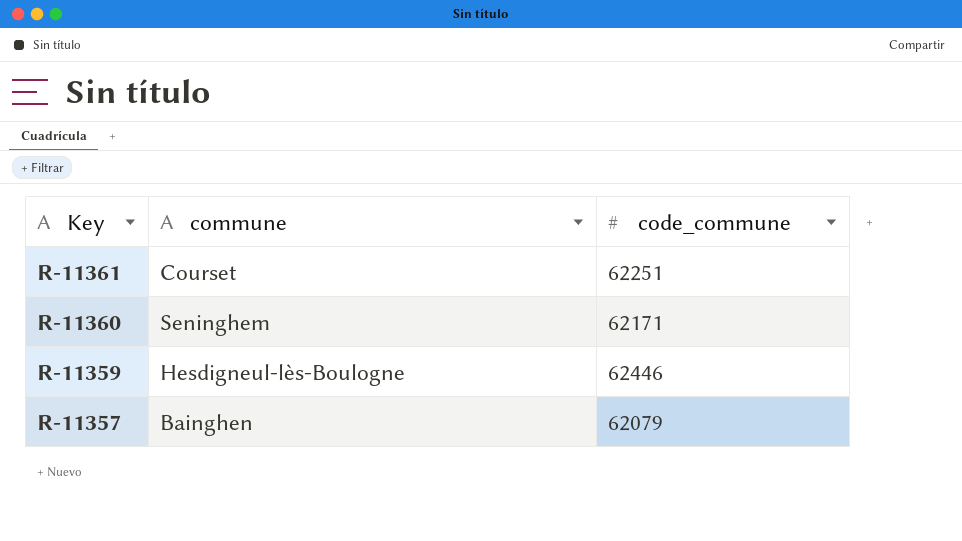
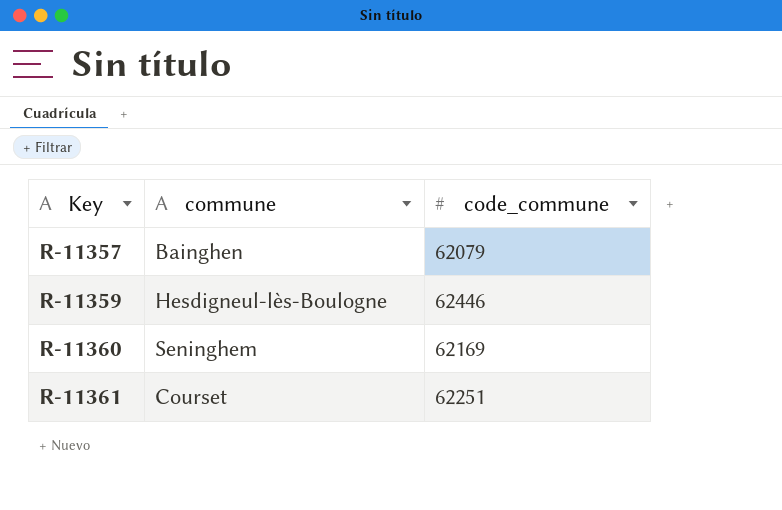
row order: Key descending -> Key ascending
R-11360 | code_commune: 62171 -> 62169

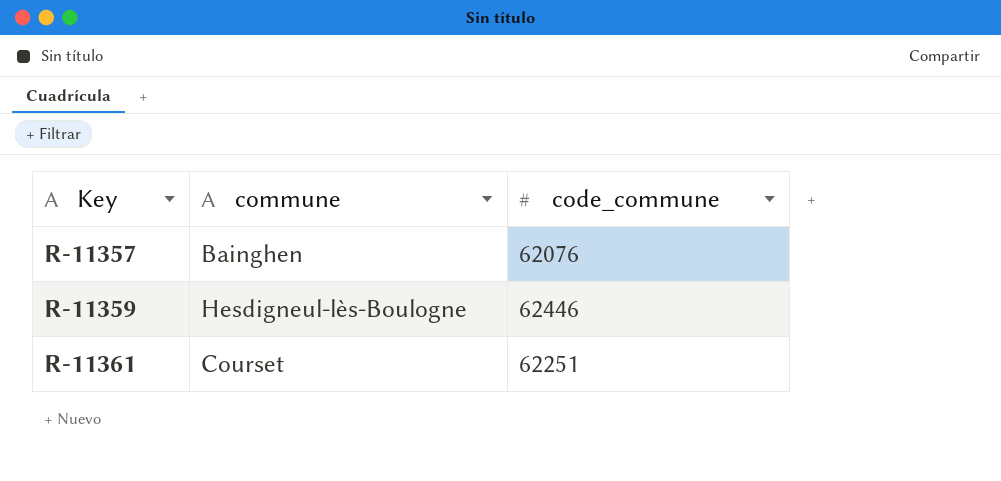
row R-11360: Seninghem | 62169 -> none
R-11357 | code_commune: 62079 -> 62076

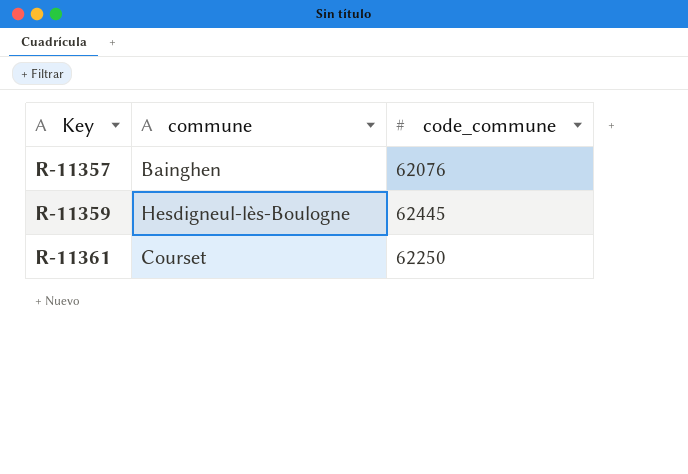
R-11359 | code_commune: 62446 -> 62445
R-11361 | code_commune: 62251 -> 62250

